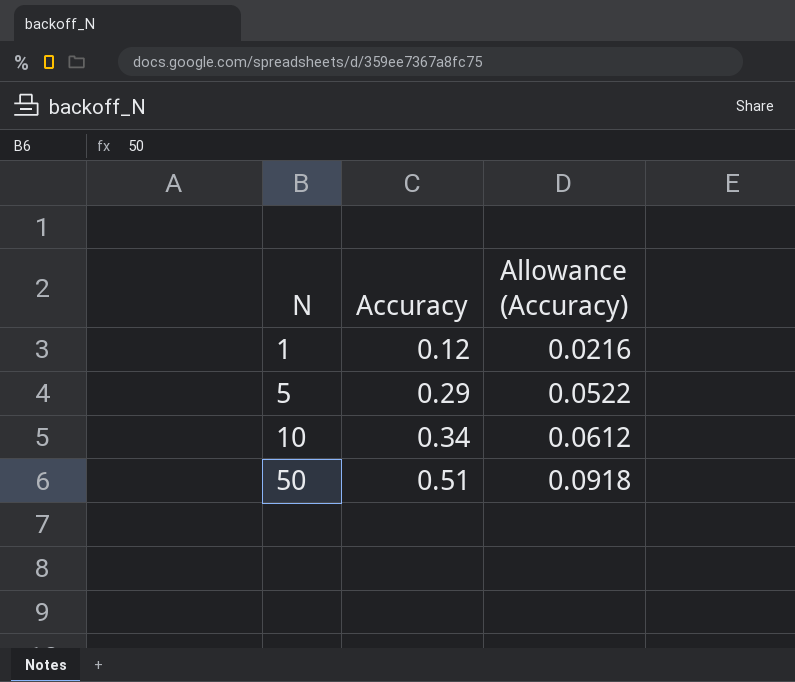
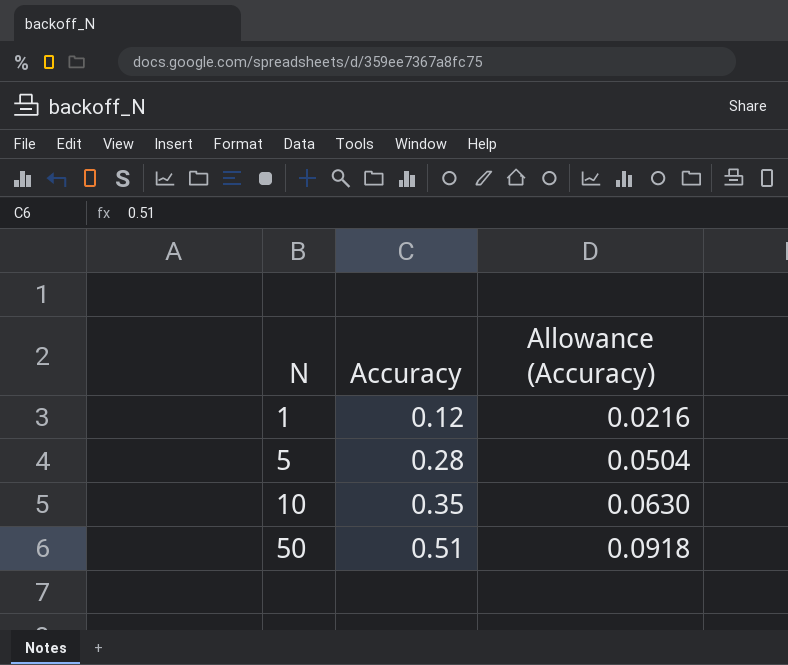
5 | Accuracy: 0.29 -> 0.28
5 | Allowance (Accuracy): 0.0522 -> 0.0504
10 | Accuracy: 0.34 -> 0.35
10 | Allowance (Accuracy): 0.0612 -> 0.0630

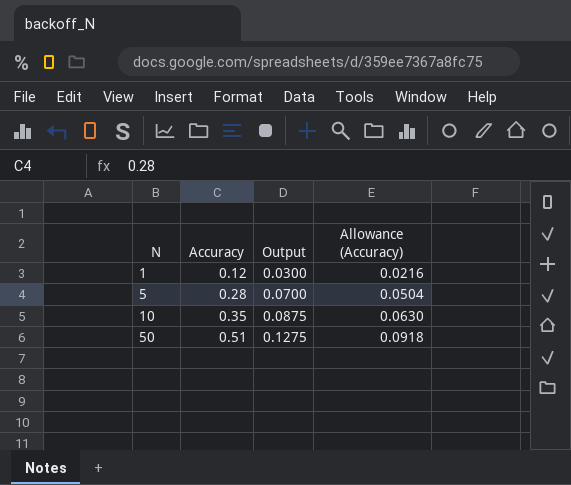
column Output | formula: none -> [Accuracy] * 0.25

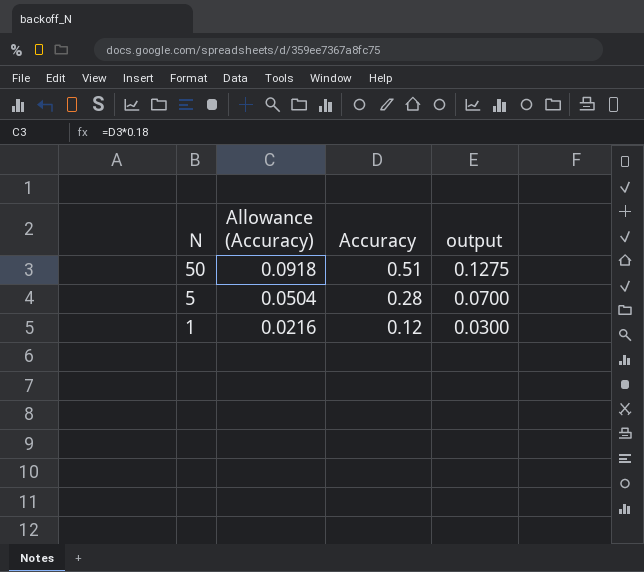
row order: N ascending -> N descending
column Allowance (Accuracy) | position: 4 -> 2
column name: Output -> output
row 10: 0.35 | 0.0875 | 0.0630 -> none

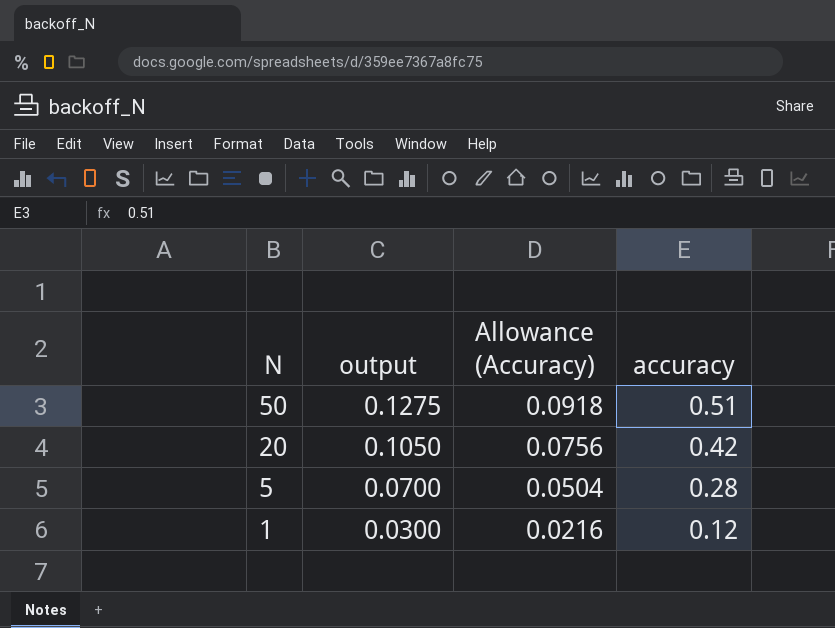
column output | position: 4 -> 2
column name: Accuracy -> accuracy
row 20: none -> 0.1050 | 0.0756 | 0.42

